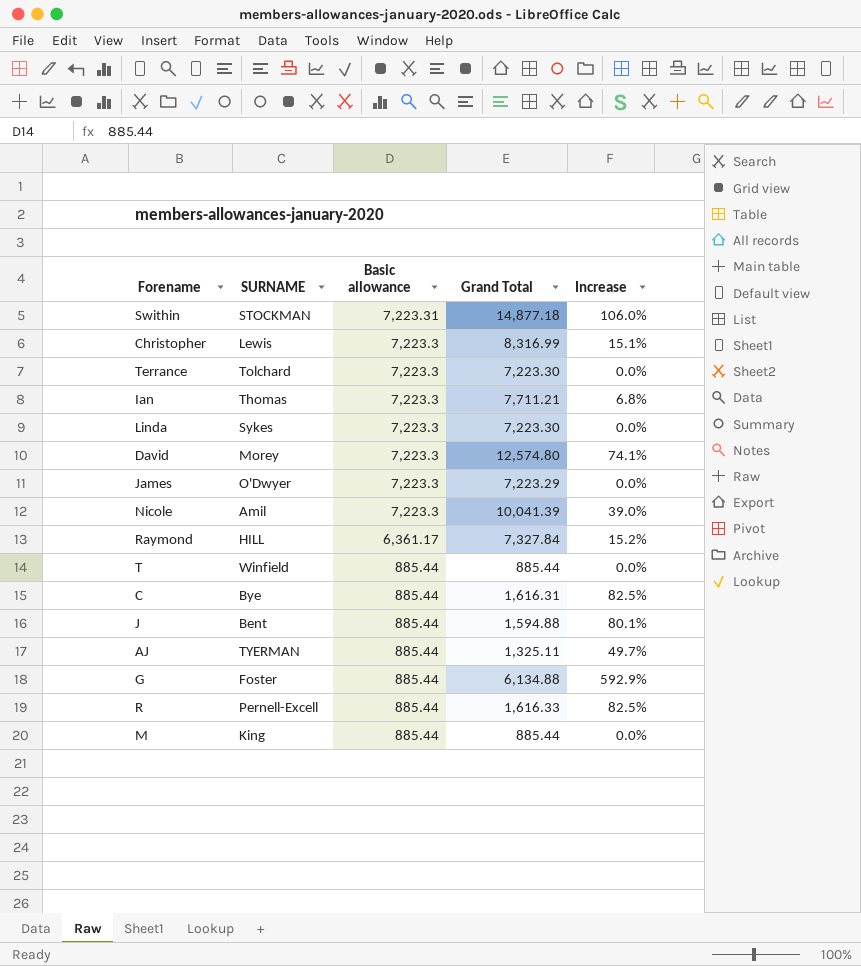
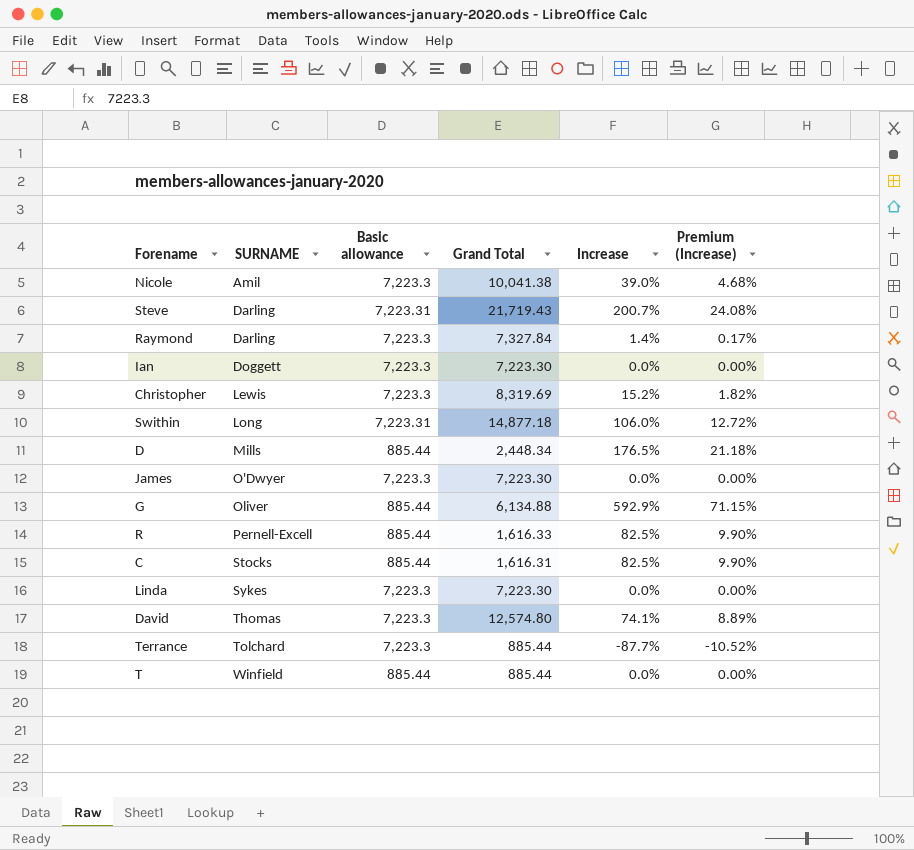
row order: Basic allowance descending -> SURNAME ascending
column Premium (Increase) | formula: none -> [Increase] * 0.12
row J: Bent | 885.44 | 1,594.88 | 80.1% -> none
row AJ: TYERMAN | 885.44 | 1,325.11 | 49.7% -> none
row M: King | 885.44 | 885.44 | 0.0% -> none
Nicole | Grand Total: 10,041.39 -> 10,041.38
row Steve: none -> Darling | 7,223.31 | 21,719.43 | 200.7% | 24.08%
Raymond | SURNAME: HILL -> Darling
Raymond | Basic allowance: 6,361.17 -> 7,223.3
Raymond | Increase: 15.2% -> 1.4%
Ian | SURNAME: Thomas -> Doggett
Ian | Grand Total: 7,711.21 -> 7,223.30
Ian | Increase: 6.8% -> 0.0%
Christopher | Grand Total: 8,316.99 -> 8,319.69
Christopher | Increase: 15.1% -> 15.2%
Swithin | SURNAME: STOCKMAN -> Long
row D: none -> Mills | 885.44 | 2,448.34 | 176.5% | 21.18%
James | Grand Total: 7,223.29 -> 7,223.30
G | SURNAME: Foster -> Oliver
C | SURNAME: Bye -> Stocks
David | SURNAME: Morey -> Thomas
Terrance | Grand Total: 7,223.30 -> 885.44
Terrance | Increase: 0.0% -> -87.7%

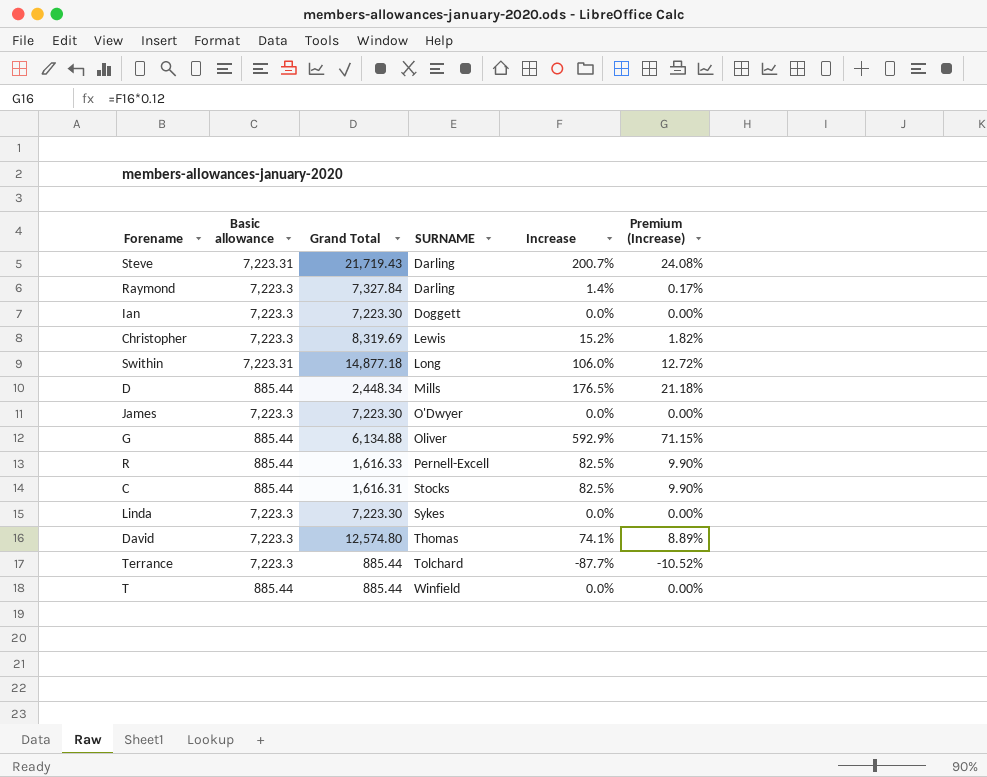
column SURNAME | position: 2 -> 4
row Nicole: Amil | 7,223.3 | 10,041.38 | 39.0% | 4.68% -> none

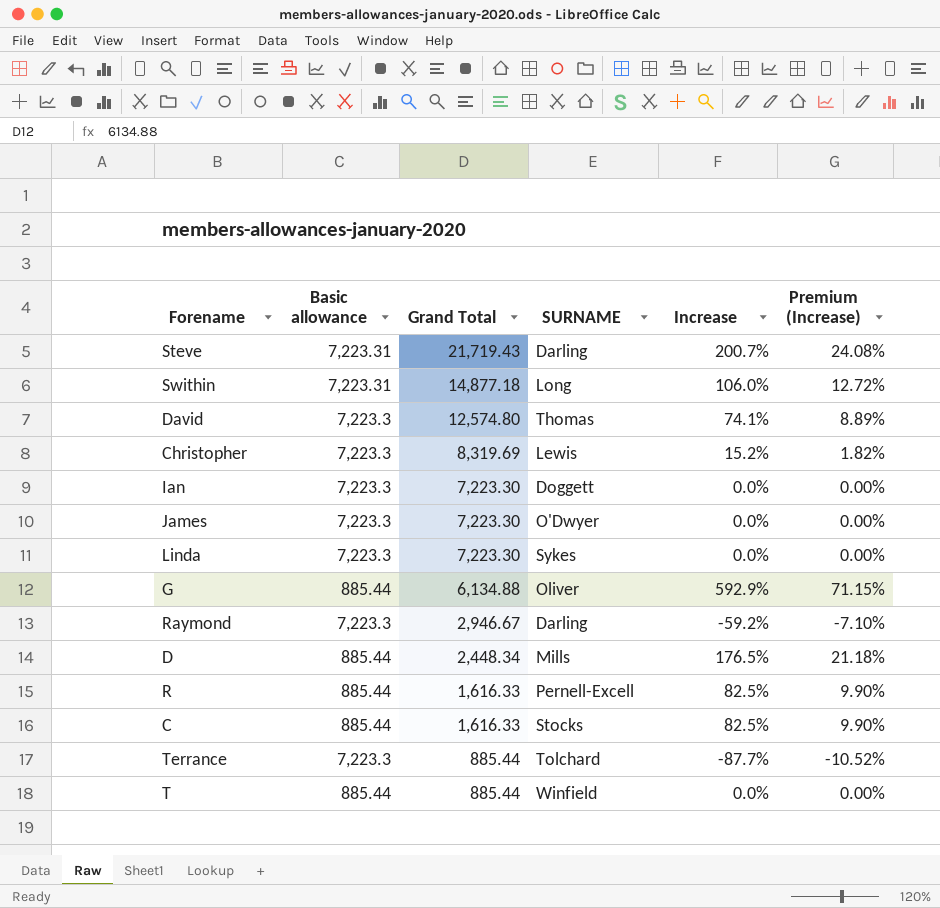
row order: SURNAME ascending -> Grand Total descending
Raymond | Grand Total: 7,327.84 -> 2,946.67
Raymond | Increase: 1.4% -> -59.2%
Raymond | Premium (Increase): 0.17% -> -7.10%
C | Grand Total: 1,616.31 -> 1,616.33

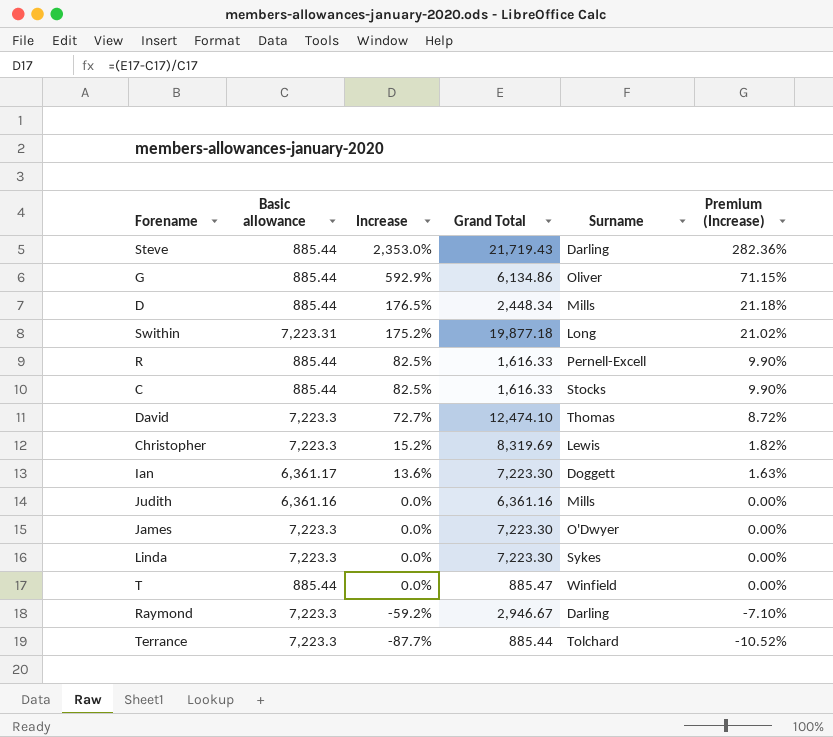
row order: Grand Total descending -> Increase descending
column Increase | position: 5 -> 3
column name: SURNAME -> Surname
Steve | Basic allowance: 7,223.31 -> 885.44
Steve | Increase: 200.7% -> 2,353.0%
Steve | Premium (Increase): 24.08% -> 282.36%
G | Grand Total: 6,134.88 -> 6,134.86
Swithin | Increase: 106.0% -> 175.2%
Swithin | Grand Total: 14,877.18 -> 19,877.18
Swithin | Premium (Increase): 12.72% -> 21.02%
David | Increase: 74.1% -> 72.7%
David | Grand Total: 12,574.80 -> 12,474.10
David | Premium (Increase): 8.89% -> 8.72%
Ian | Basic allowance: 7,223.3 -> 6,361.17
Ian | Increase: 0.0% -> 13.6%
Ian | Premium (Increase): 0.00% -> 1.63%
row Judith: none -> 6,361.16 | 0.0% | 6,361.16 | Mills | 0.00%
T | Grand Total: 885.44 -> 885.47

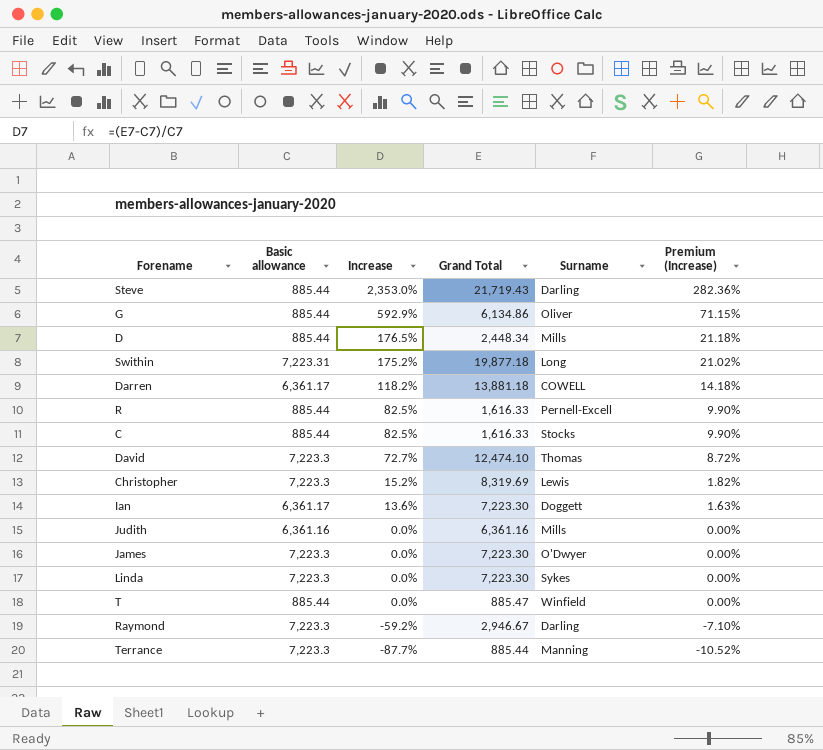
row Darren: none -> 6,361.17 | 118.2% | 13,881.18 | COWELL | 14.18%
Terrance | Surname: Tolchard -> Manning

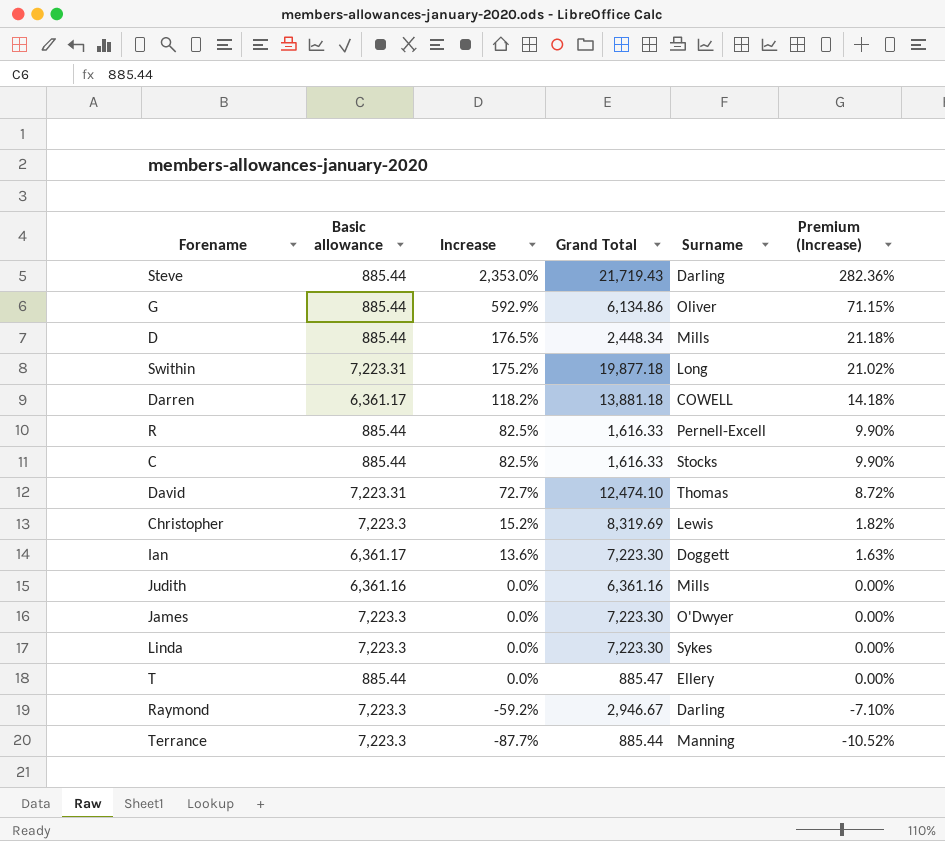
David | Basic allowance: 7,223.3 -> 7,223.31
T | Surname: Winfield -> Ellery

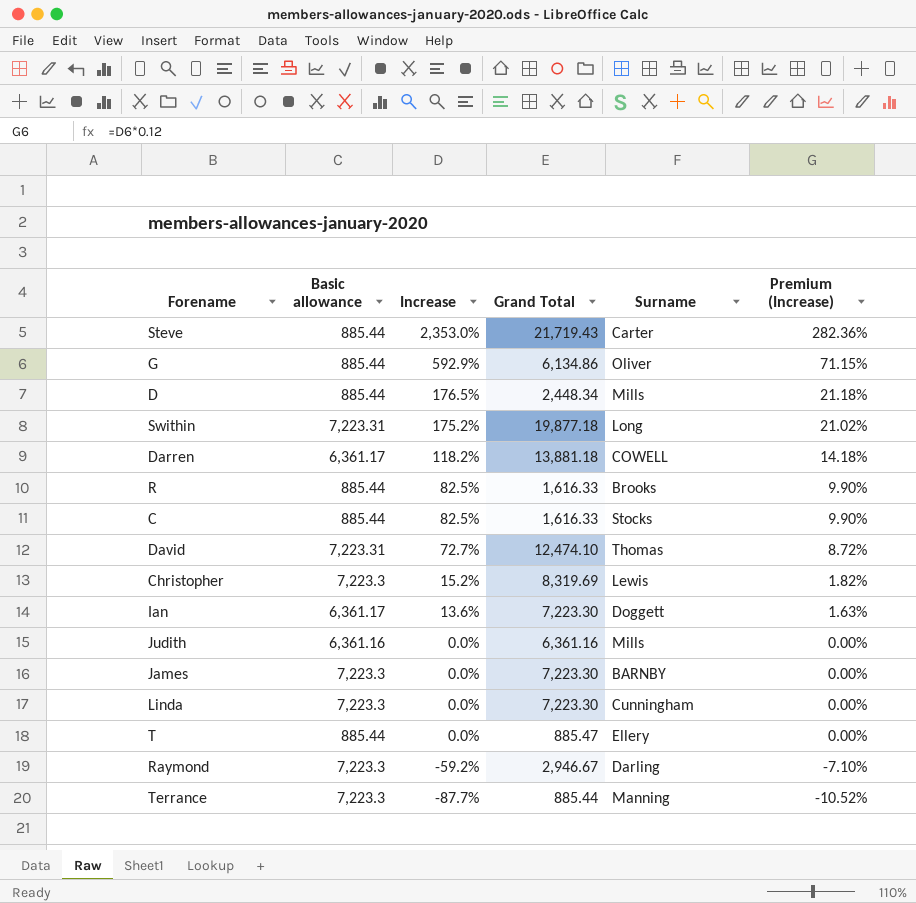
Steve | Surname: Darling -> Carter
R | Surname: Pernell-Excell -> Brooks
James | Surname: O'Dwyer -> BARNBY
Linda | Surname: Sykes -> Cunningham

